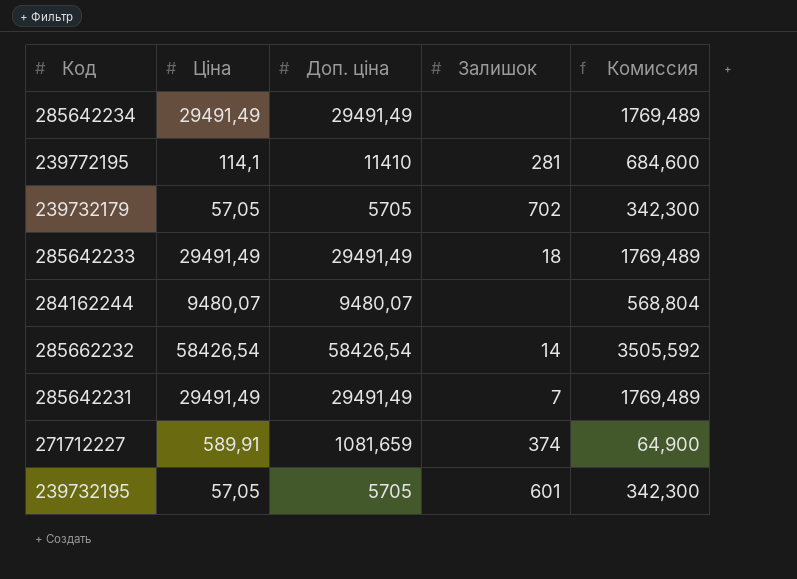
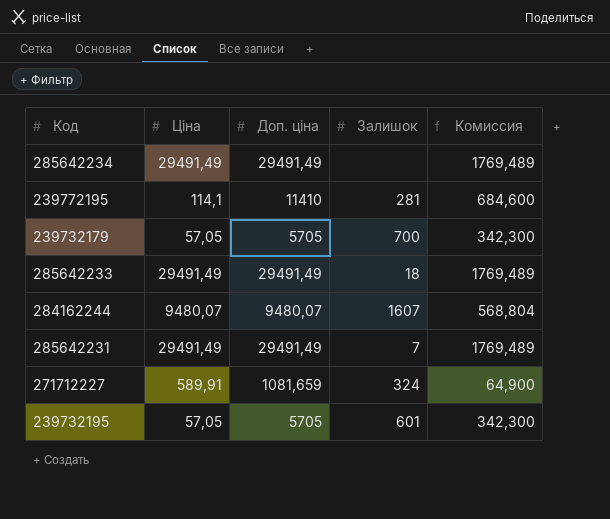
row 285662232: 58426,54 | 58426,54 | 14 | 3505,592 -> none
239732179 | Залишок: 702 -> 700
284162244 | Залишок: none -> 1607
271712227 | Залишок: 374 -> 324

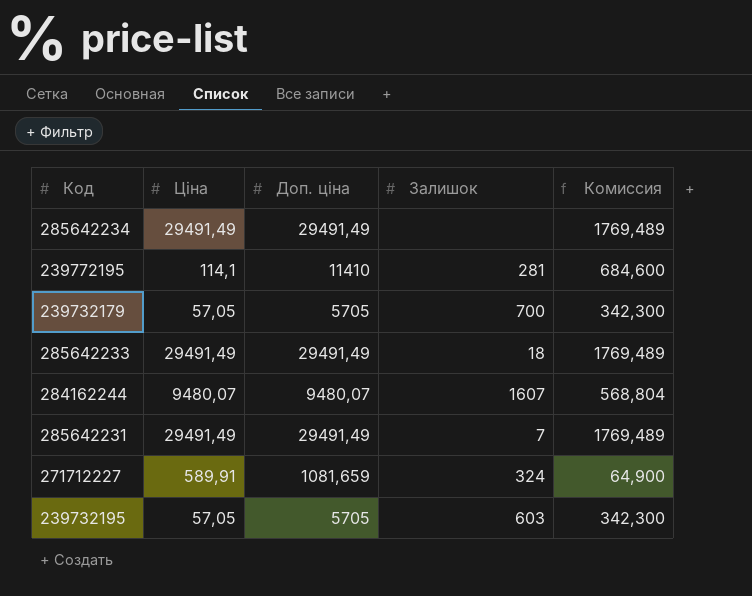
239732195 | Залишок: 601 -> 603

